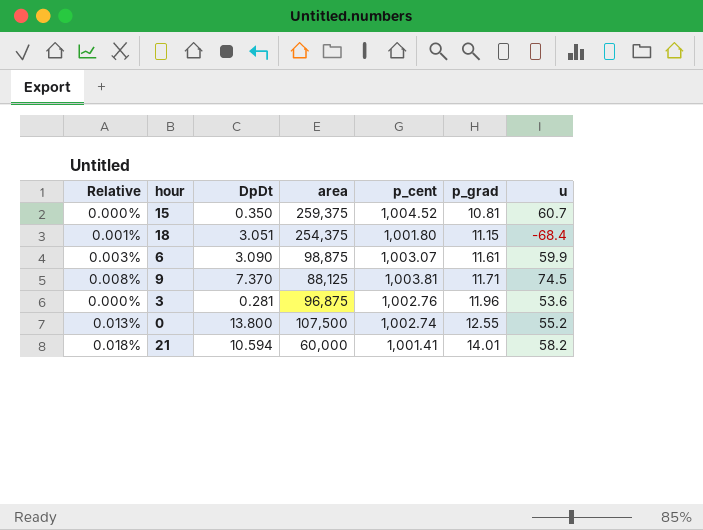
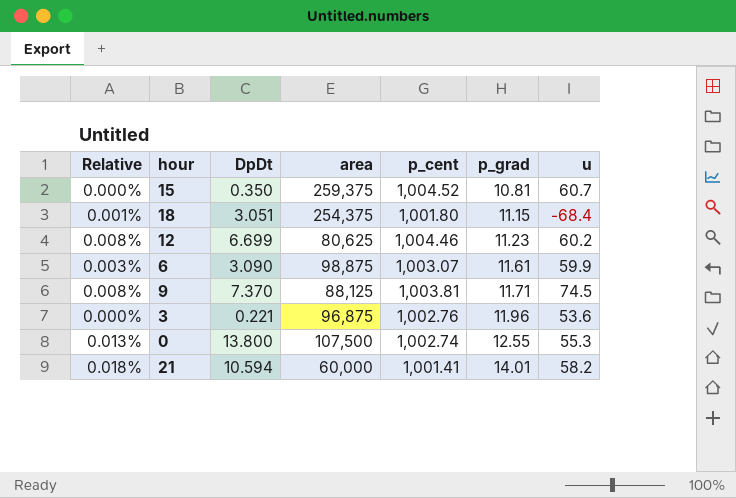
row 12: none -> 0.008% | 6.699 | 80,625 | 1,004.46 | 11.23 | 60.2
3 | DpDt: 0.281 -> 0.221
0 | u: 55.2 -> 55.3

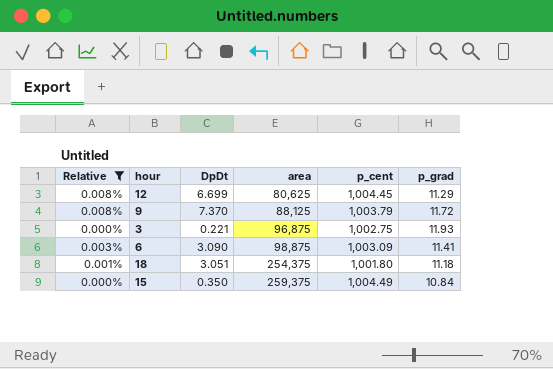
filter: none -> Relative <= 0.008%
row order: p_grad ascending -> area ascending
column u | position: 7 -> none
12 | p_cent: 1,004.46 -> 1,004.45
12 | p_grad: 11.23 -> 11.29
9 | p_cent: 1,003.81 -> 1,003.79
9 | p_grad: 11.71 -> 11.72
3 | p_cent: 1,002.76 -> 1,002.75
3 | p_grad: 11.96 -> 11.93
6 | p_cent: 1,003.07 -> 1,003.09
6 | p_grad: 11.61 -> 11.41
18 | p_grad: 11.15 -> 11.18
15 | p_cent: 1,004.52 -> 1,004.49
15 | p_grad: 10.81 -> 10.84

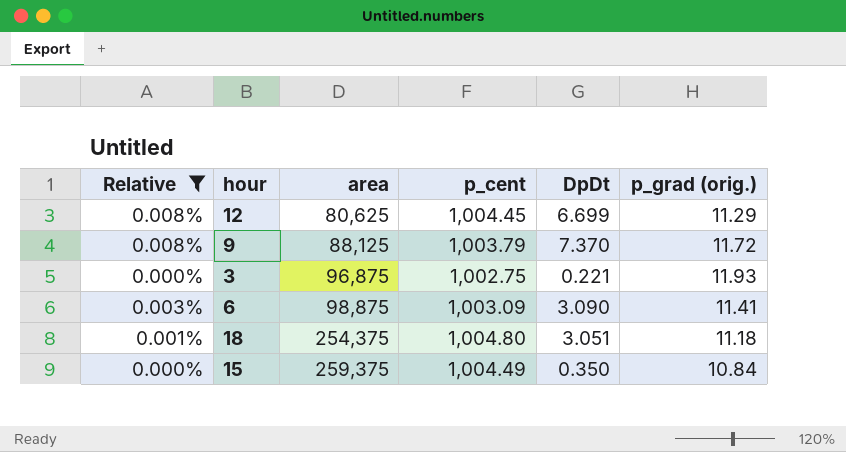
column DpDt | position: 3 -> 5
column name: p_grad -> p_grad (orig.)
18 | p_cent: 1,001.80 -> 1,004.80

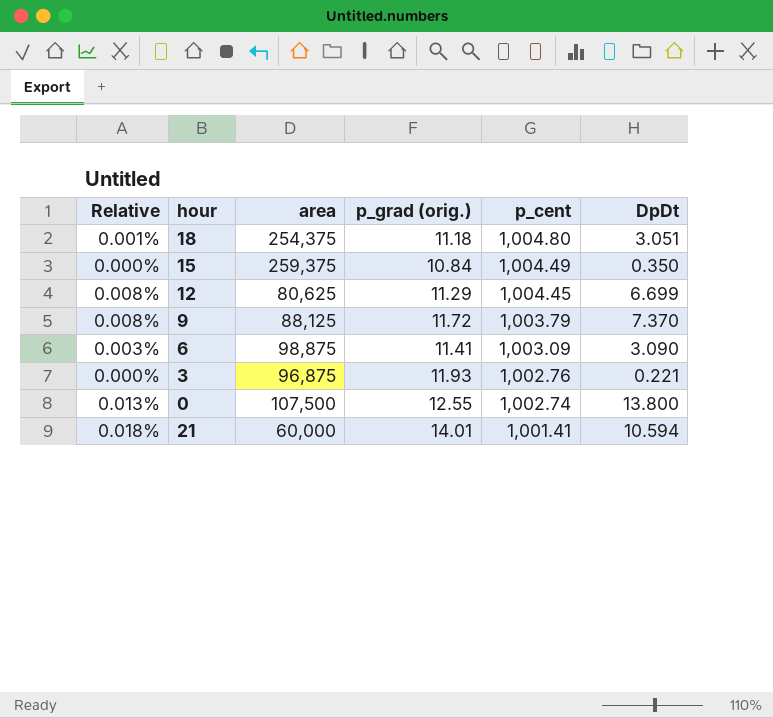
filter: Relative <= 0.008% -> none
row order: area ascending -> p_cent descending
column p_grad (orig.) | position: 6 -> 4
3 | p_cent: 1,002.75 -> 1,002.76

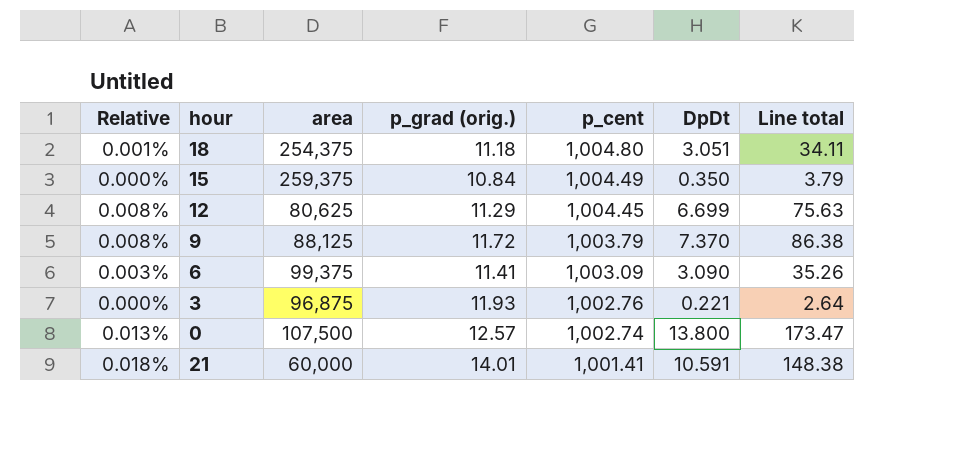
column Line total | formula: none -> [p_grad (orig.)] * [DpDt]
6 | area: 98,875 -> 99,375
0 | p_grad (orig.): 12.55 -> 12.57
21 | DpDt: 10.594 -> 10.591

